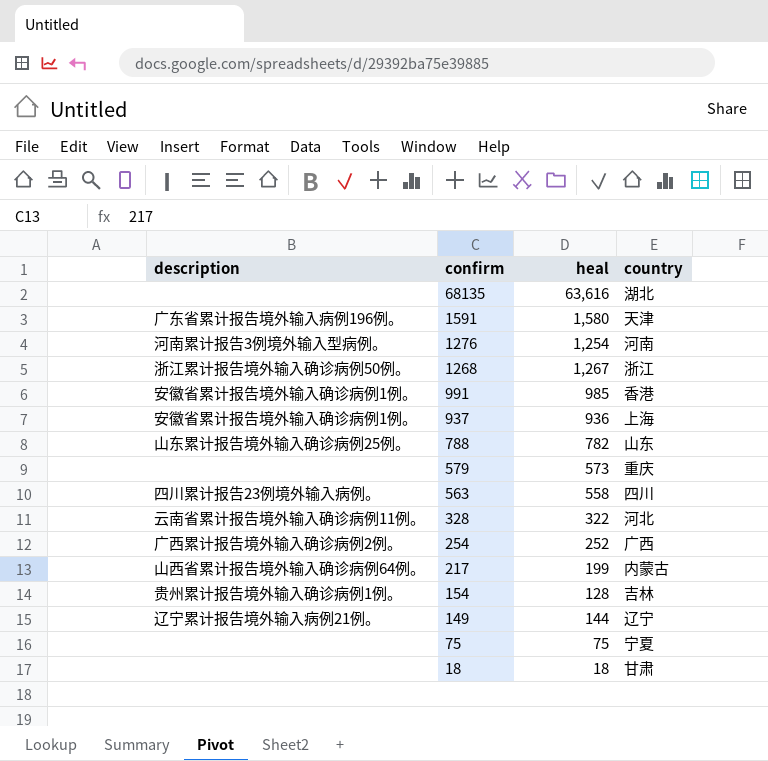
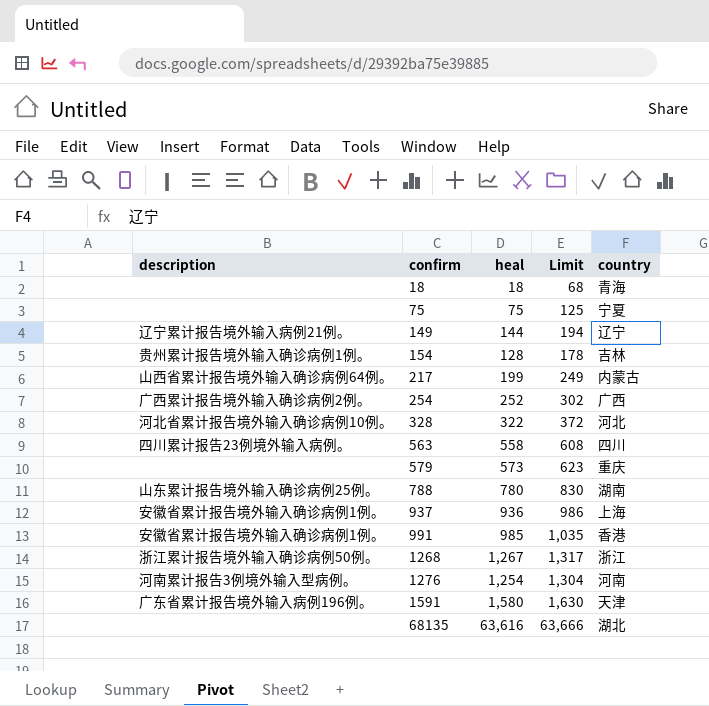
row order: confirm descending -> confirm ascending
column Limit | formula: none -> [heal] + 50
18 | country: 甘肃 -> 青海
328 | description: 云南省累计报告境外输入确诊病例11例。 -> 河北省累计报告境外输入确诊病例10例。
788 | heal: 782 -> 780
788 | country: 山东 -> 湖南

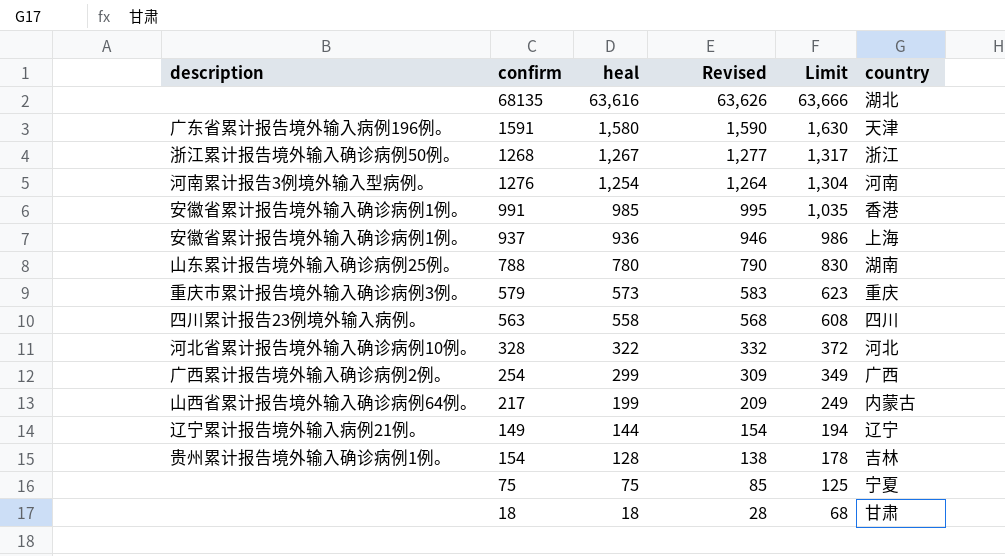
row order: confirm ascending -> heal descending
column Revised | formula: none -> [heal] + 10
579 | description: none -> 重庆市累计报告境外输入确诊病例3例。
254 | heal: 252 -> 299
254 | Limit: 302 -> 349
18 | country: 青海 -> 甘肃

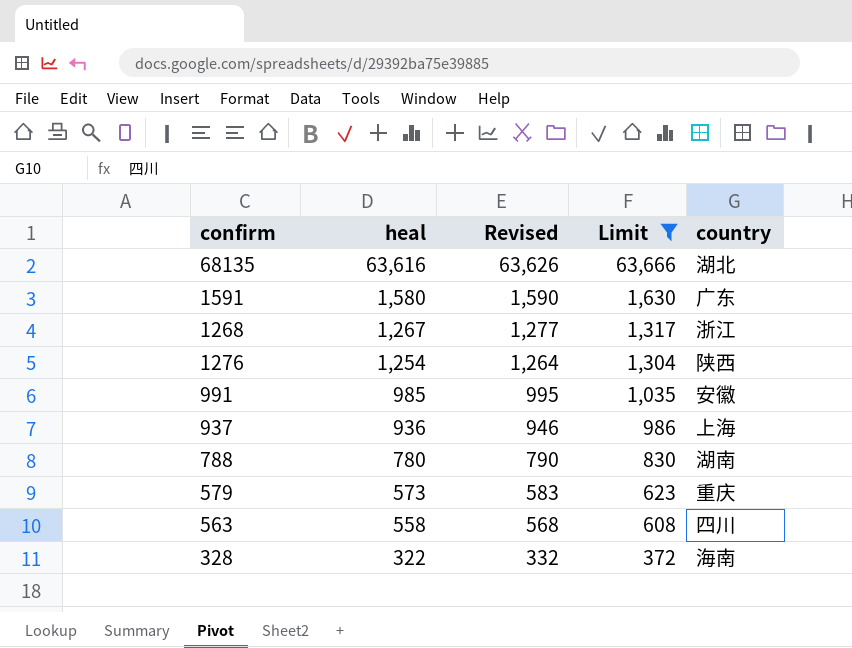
filter: none -> Limit >= 372
column description | position: 1 -> none
1591 | country: 天津 -> 广东
1276 | country: 河南 -> 陕西
991 | country: 香港 -> 安徽
328 | country: 河北 -> 海南

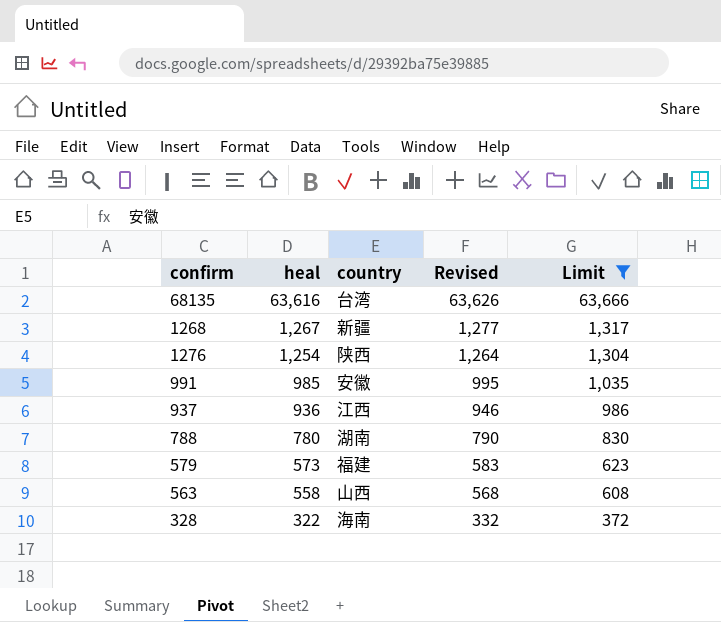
column country | position: 5 -> 3
row 1591: 1,580 | 1,590 | 1,630 | 广东 -> none
68135 | country: 湖北 -> 台湾
1268 | country: 浙江 -> 新疆
937 | country: 上海 -> 江西
579 | country: 重庆 -> 福建
563 | country: 四川 -> 山西

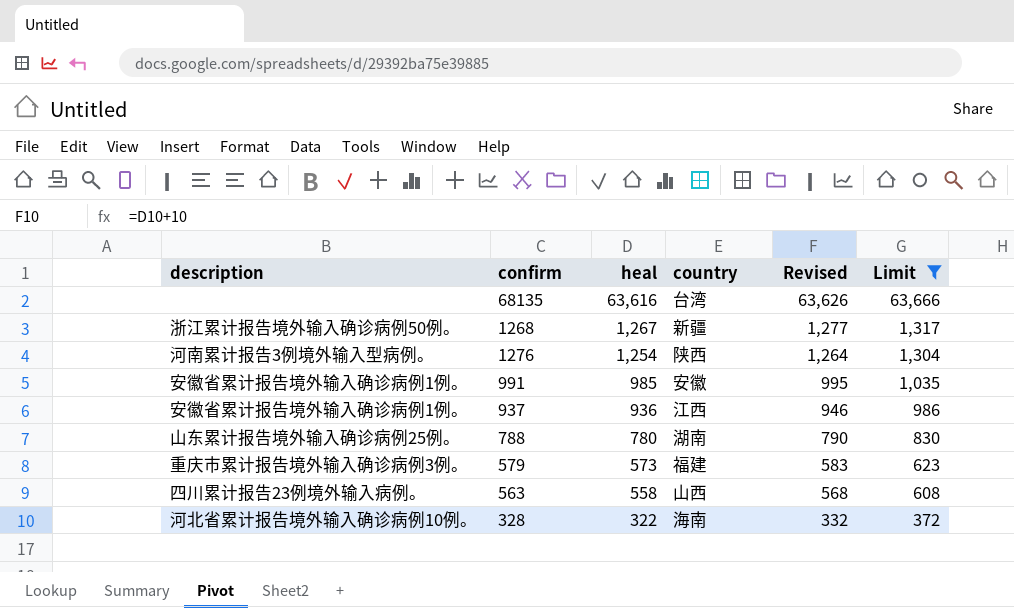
column description | position: none -> 1

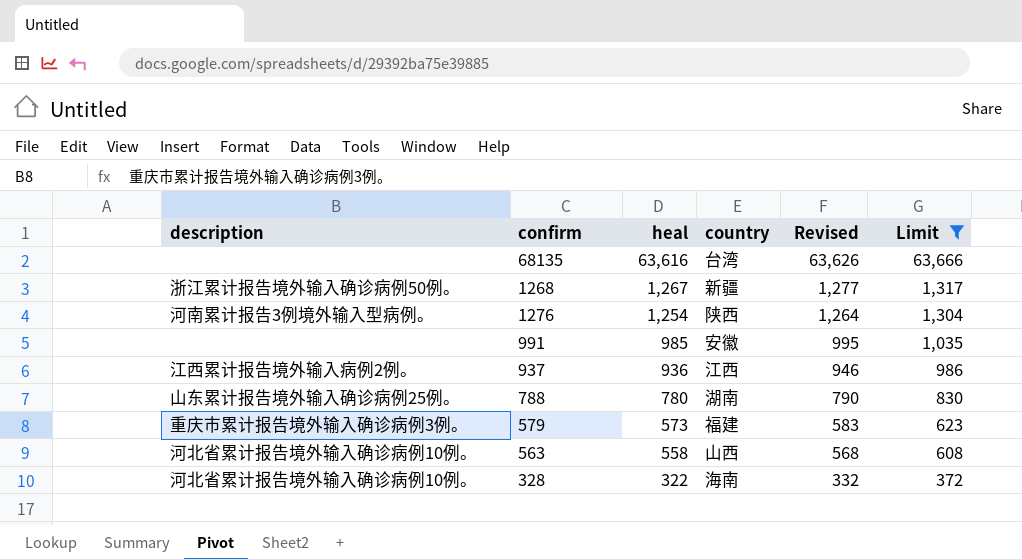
991 | description: 安徽省累计报告境外输入确诊病例1例。 -> none
937 | description: 安徽省累计报告境外输入确诊病例1例。 -> 江西累计报告境外输入病例2例。
563 | description: 四川累计报告23例境外输入病例。 -> 河北省累计报告境外输入确诊病例10例。

